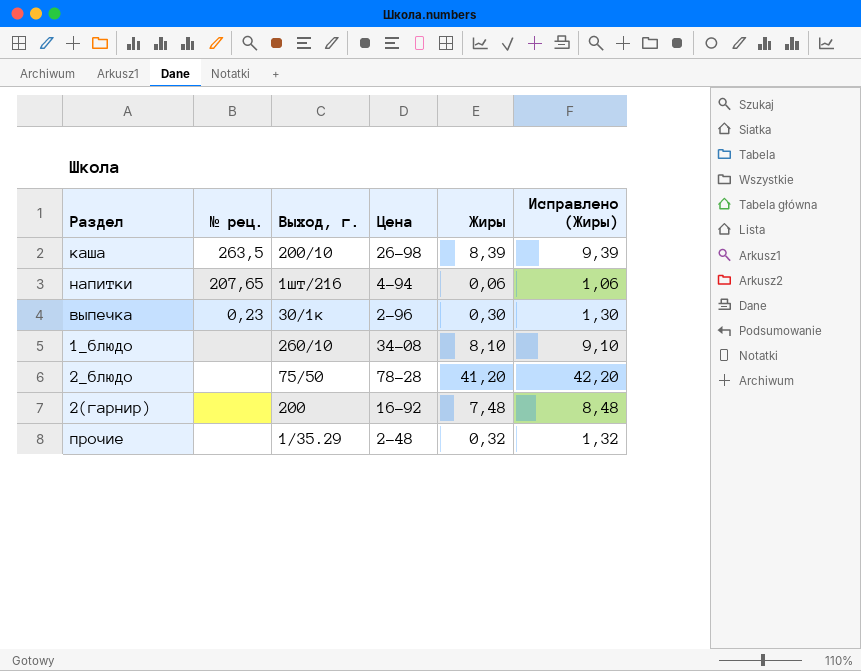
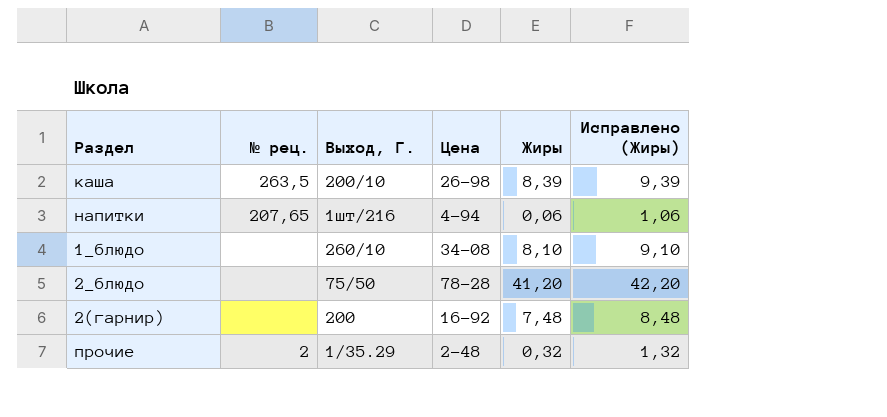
column name: Выход, г. -> Выход, Г.
row выпечка: 0,23 | 30/1к | 2-96 | 0,30 | 1,30 -> none
прочие | № рец.: none -> 2

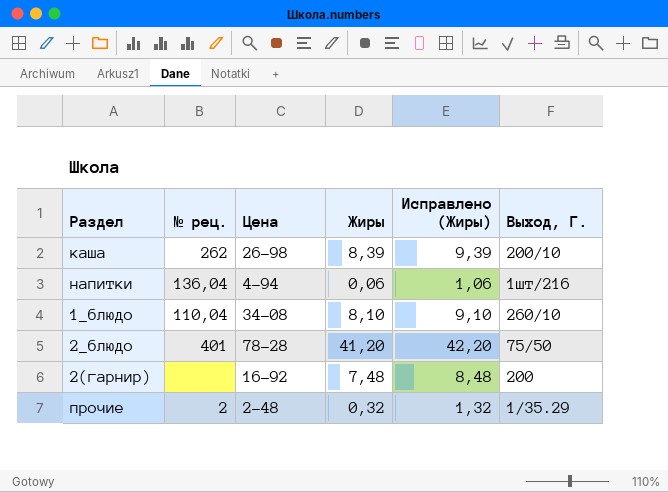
column Выход, Г. | position: 3 -> 6
каша | № рец.: 263,5 -> 262
напитки | № рец.: 207,65 -> 136,04
1_блюдо | № рец.: none -> 110,04
2_блюдо | № рец.: none -> 401

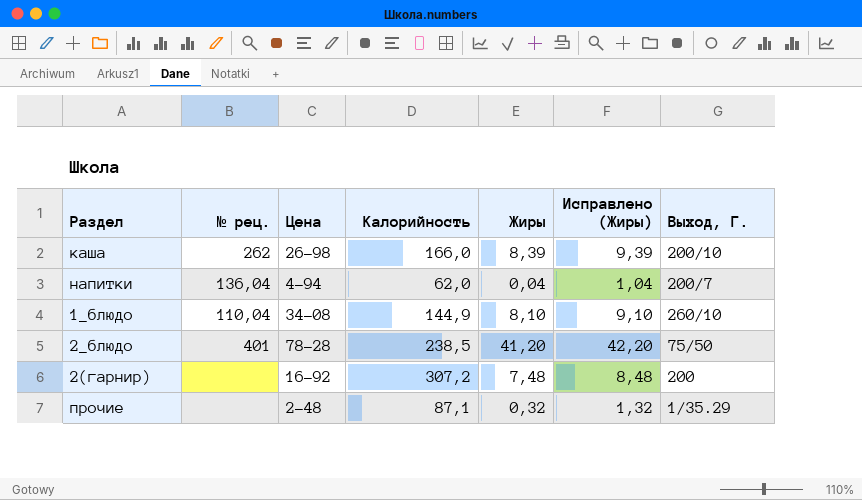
column Калорийность | position: none -> 4
напитки | Жиры: 0,06 -> 0,04
напитки | Исправлено (Жиры): 1,06 -> 1,04
напитки | Выход, Г.: 1шт/216 -> 200/7
прочие | № рец.: 2 -> none

